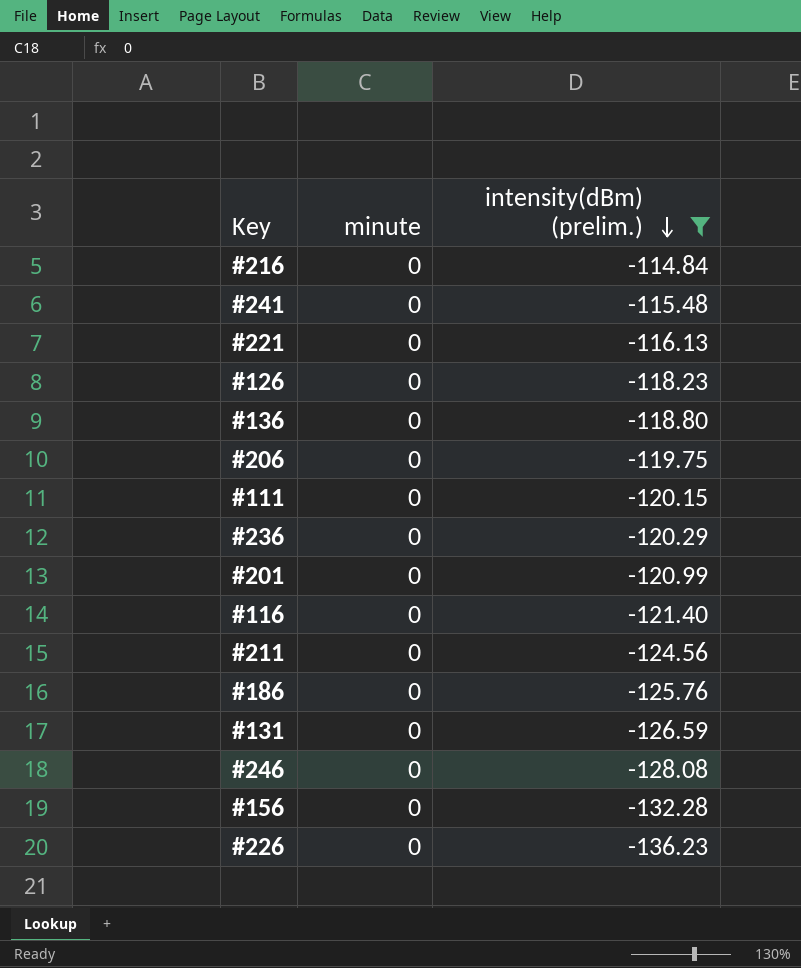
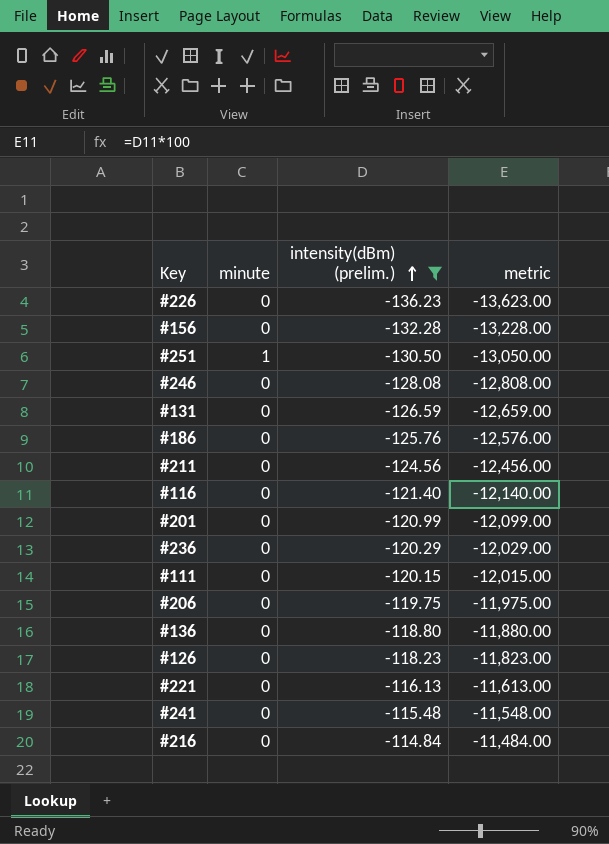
row order: intensity(dBm) (prelim.) descending -> intensity(dBm) (prelim.) ascending
column metric | formula: none -> [intensity(dBm) (prelim.)] * 100
row #251: none -> 1 | -130.50 | -13,050.00

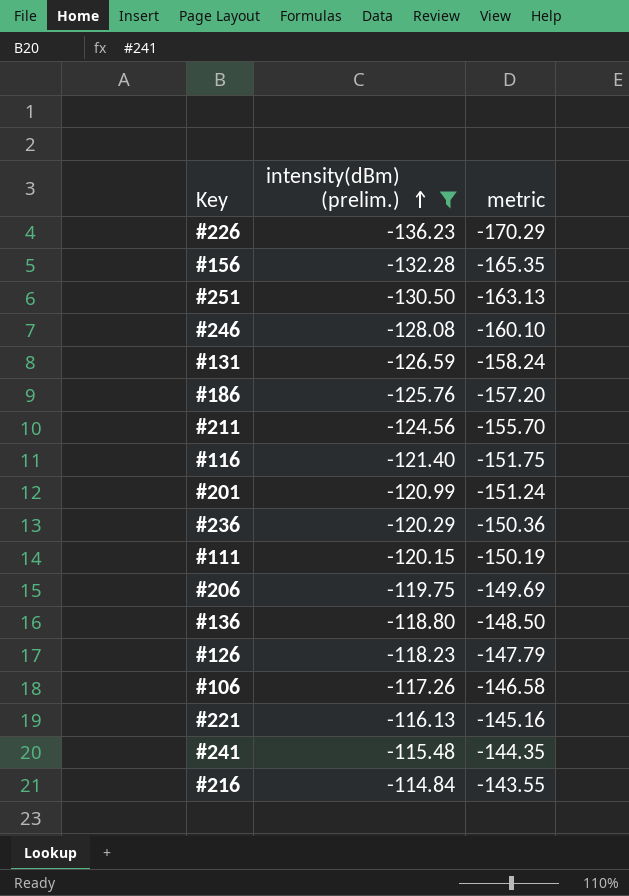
column minute | position: 2 -> none
column metric | formula: [intensity(dBm) (prelim.)] * 100 -> [intensity(dBm) (prelim.)] * 1.25
row #106: none -> -117.26 | -146.58

